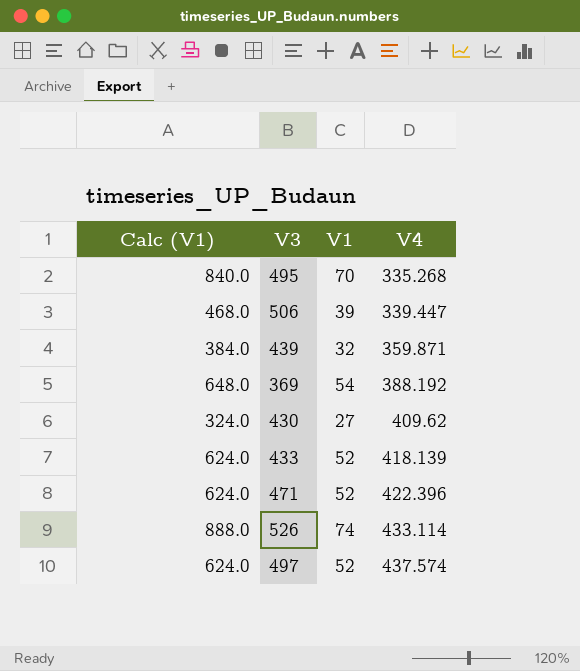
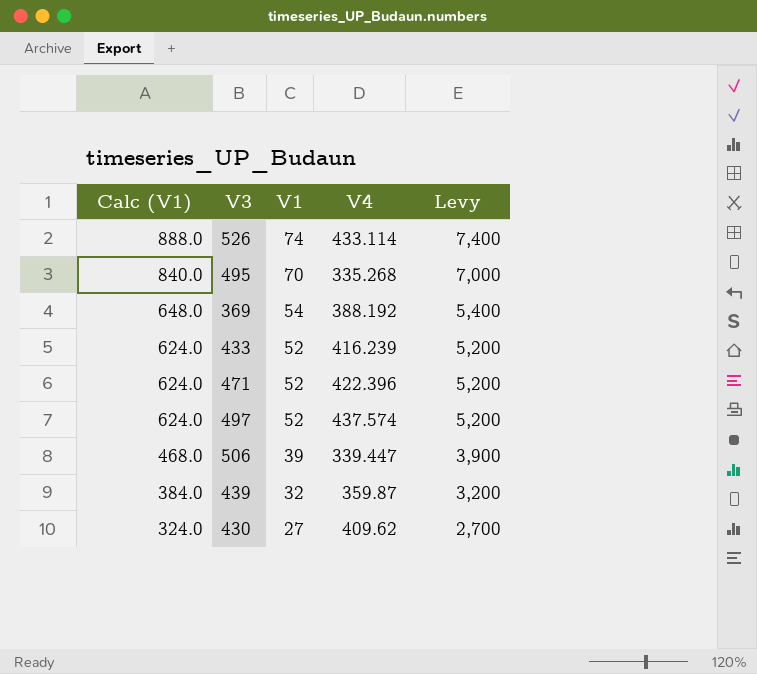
row order: V4 ascending -> Calc (V1) descending
column Levy | formula: none -> [V1] * 100
433 | V4: 418.139 -> 416.239
439 | V4: 359.871 -> 359.87

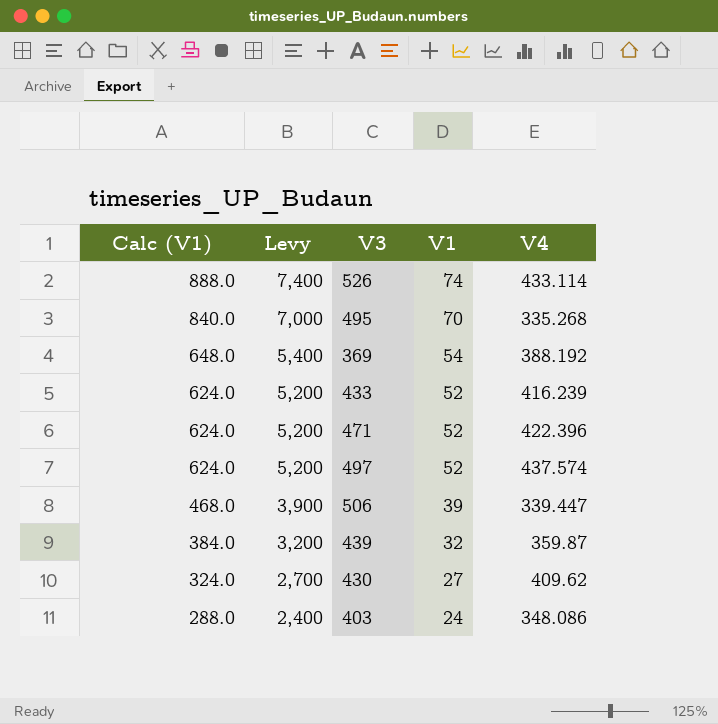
column Levy | position: 5 -> 2
row 403: none -> 288.0 | 2,400 | 24 | 348.086

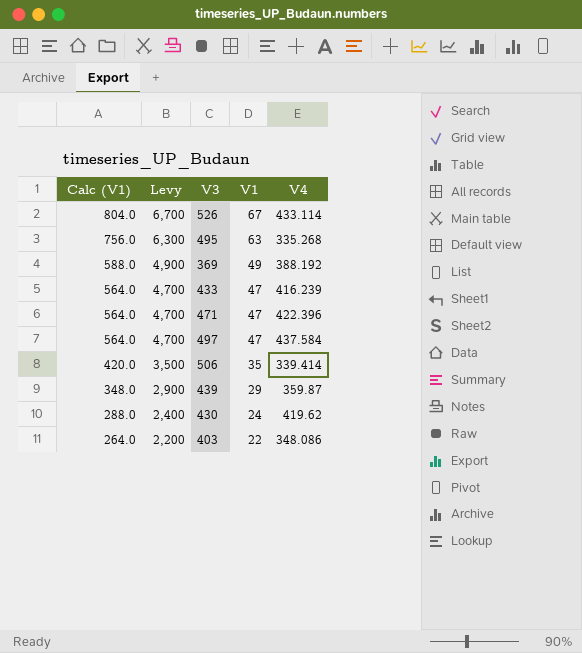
526 | Calc (V1): 888.0 -> 804.0
526 | Levy: 7,400 -> 6,700
526 | V1: 74 -> 67
495 | Calc (V1): 840.0 -> 756.0
495 | Levy: 7,000 -> 6,300
495 | V1: 70 -> 63
369 | Calc (V1): 648.0 -> 588.0
369 | Levy: 5,400 -> 4,900
369 | V1: 54 -> 49
433 | Calc (V1): 624.0 -> 564.0
433 | Levy: 5,200 -> 4,700
433 | V1: 52 -> 47
471 | Calc (V1): 624.0 -> 564.0
471 | Levy: 5,200 -> 4,700
471 | V1: 52 -> 47
497 | Calc (V1): 624.0 -> 564.0
497 | Levy: 5,200 -> 4,700
497 | V1: 52 -> 47
497 | V4: 437.574 -> 437.584
506 | Calc (V1): 468.0 -> 420.0
506 | Levy: 3,900 -> 3,500
506 | V1: 39 -> 35
506 | V4: 339.447 -> 339.414
439 | Calc (V1): 384.0 -> 348.0
439 | Levy: 3,200 -> 2,900
439 | V1: 32 -> 29
430 | Calc (V1): 324.0 -> 288.0
430 | Levy: 2,700 -> 2,400
430 | V1: 27 -> 24
430 | V4: 409.62 -> 419.62
403 | Calc (V1): 288.0 -> 264.0
403 | Levy: 2,400 -> 2,200
403 | V1: 24 -> 22

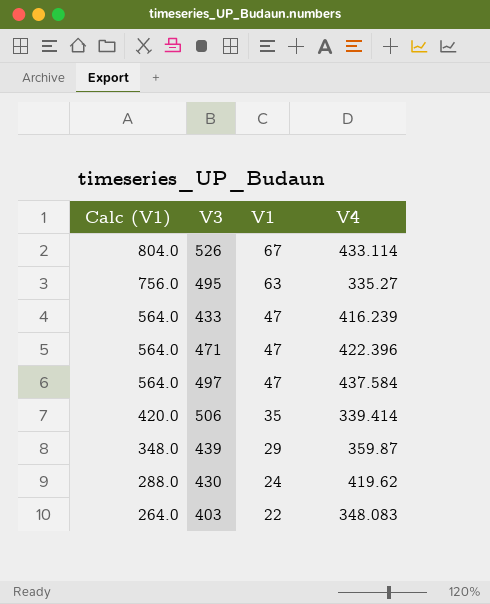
column Levy | formula: [V1] * 100 -> none
row 369: 588.0 | 4,900 | 49 | 388.192 -> none
495 | V4: 335.268 -> 335.27
403 | V4: 348.086 -> 348.083

